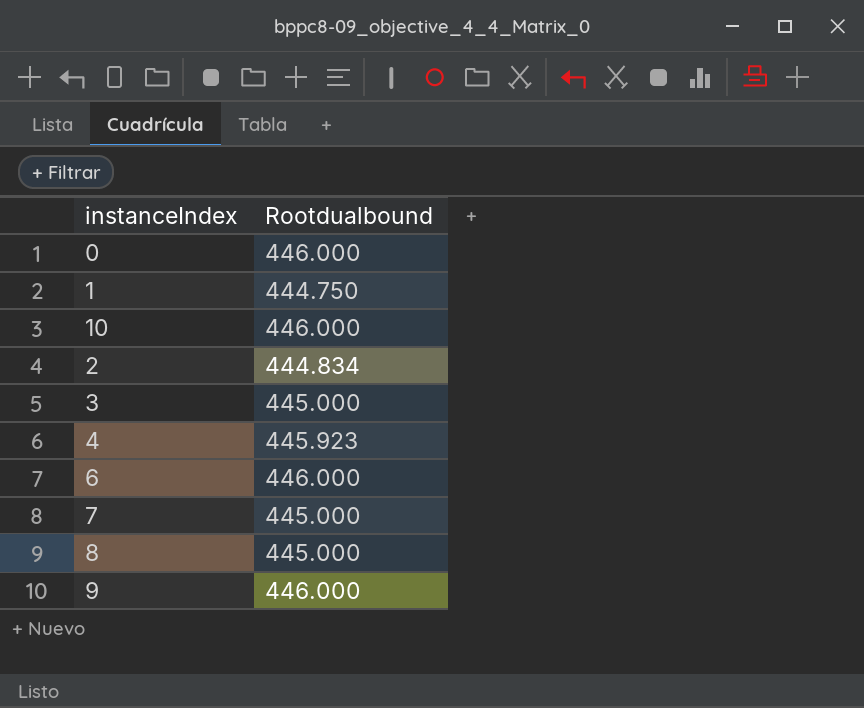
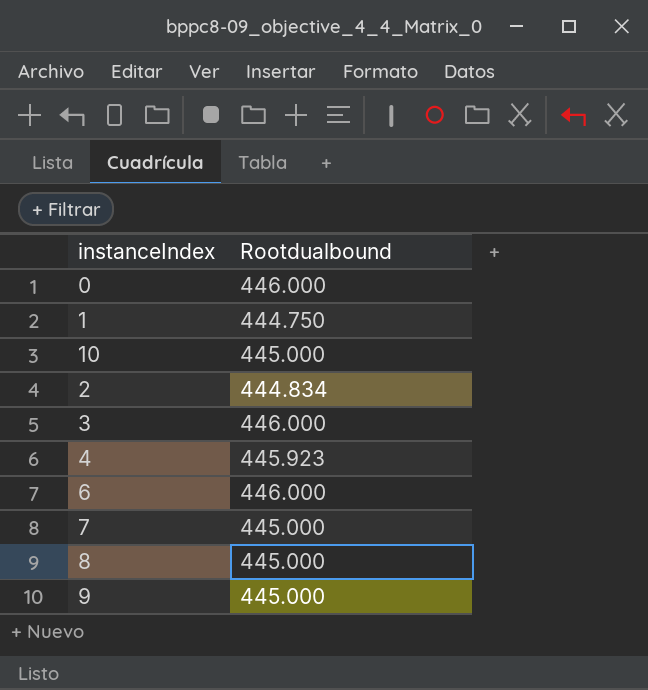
10 | Rootdualbound: 446.000 -> 445.000
3 | Rootdualbound: 445.000 -> 446.000
9 | Rootdualbound: 446.000 -> 445.000

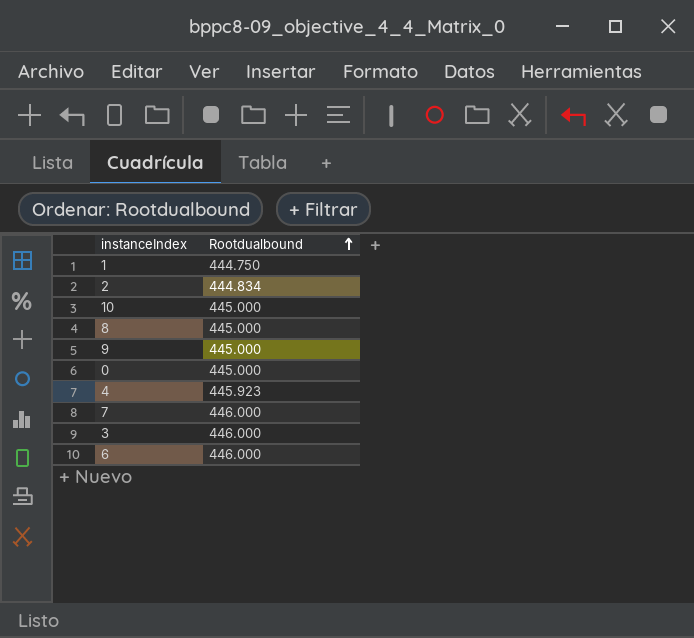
row order: none -> Rootdualbound ascending
0 | Rootdualbound: 446.000 -> 445.000
7 | Rootdualbound: 445.000 -> 446.000

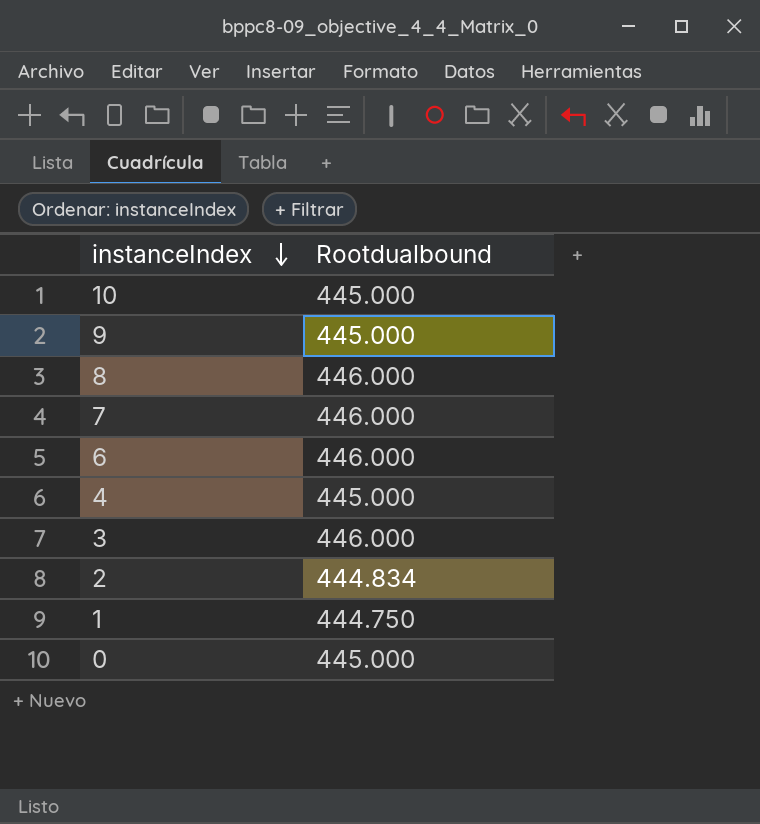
row order: Rootdualbound ascending -> instanceIndex descending
8 | Rootdualbound: 445.000 -> 446.000
4 | Rootdualbound: 445.923 -> 445.000

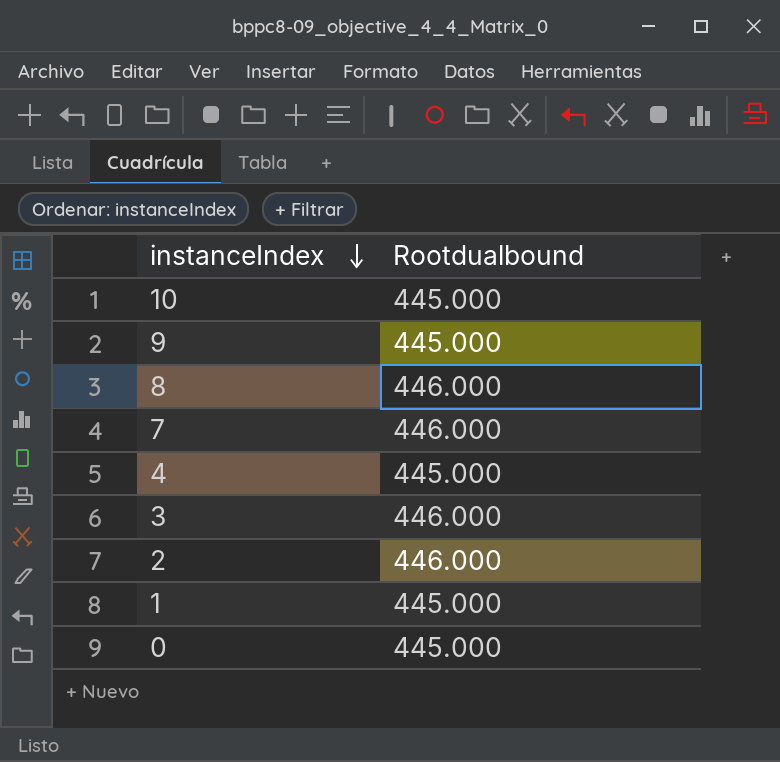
row 6: 446.000 -> none
2 | Rootdualbound: 444.834 -> 446.000
1 | Rootdualbound: 444.750 -> 445.000

